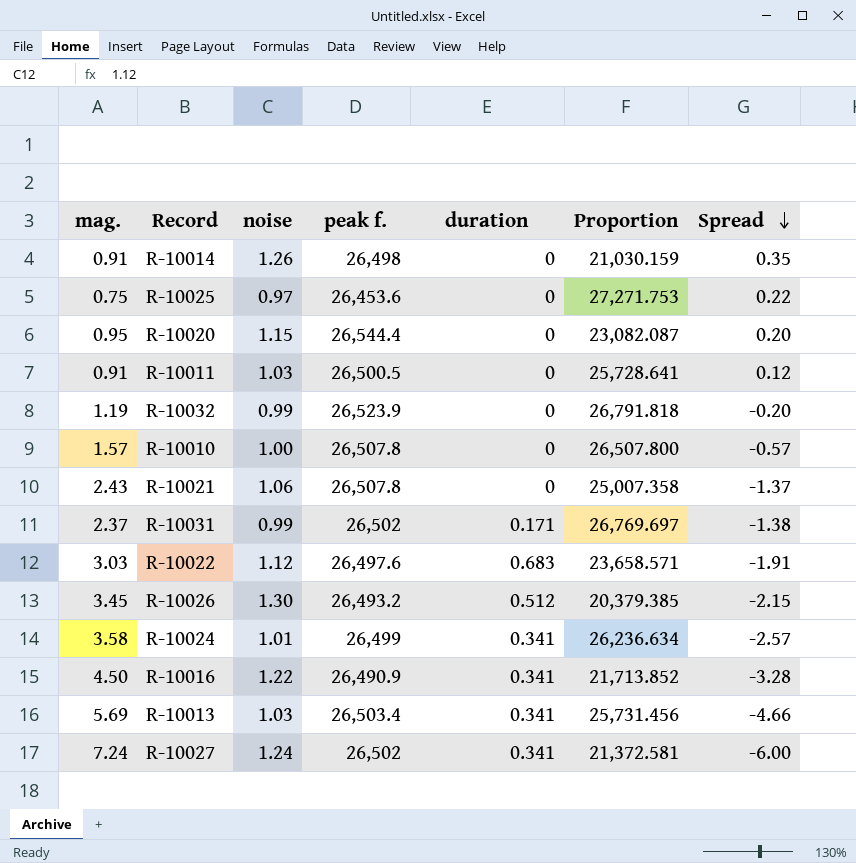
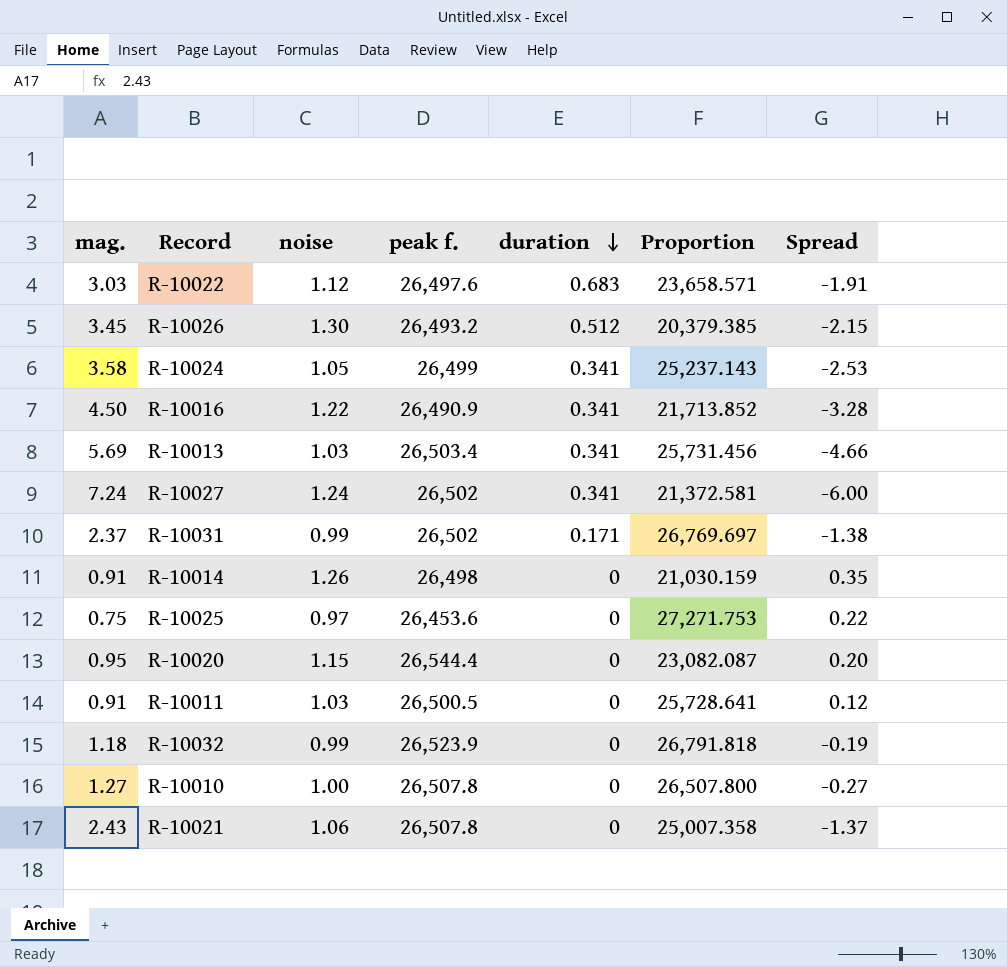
row order: Spread descending -> duration descending
R-10024 | noise: 1.01 -> 1.05
R-10024 | Proportion: 26,236.634 -> 25,237.143
R-10024 | Spread: -2.57 -> -2.53
R-10032 | mag.: 1.19 -> 1.18
R-10032 | Spread: -0.20 -> -0.19
R-10010 | mag.: 1.57 -> 1.27
R-10010 | Spread: -0.57 -> -0.27

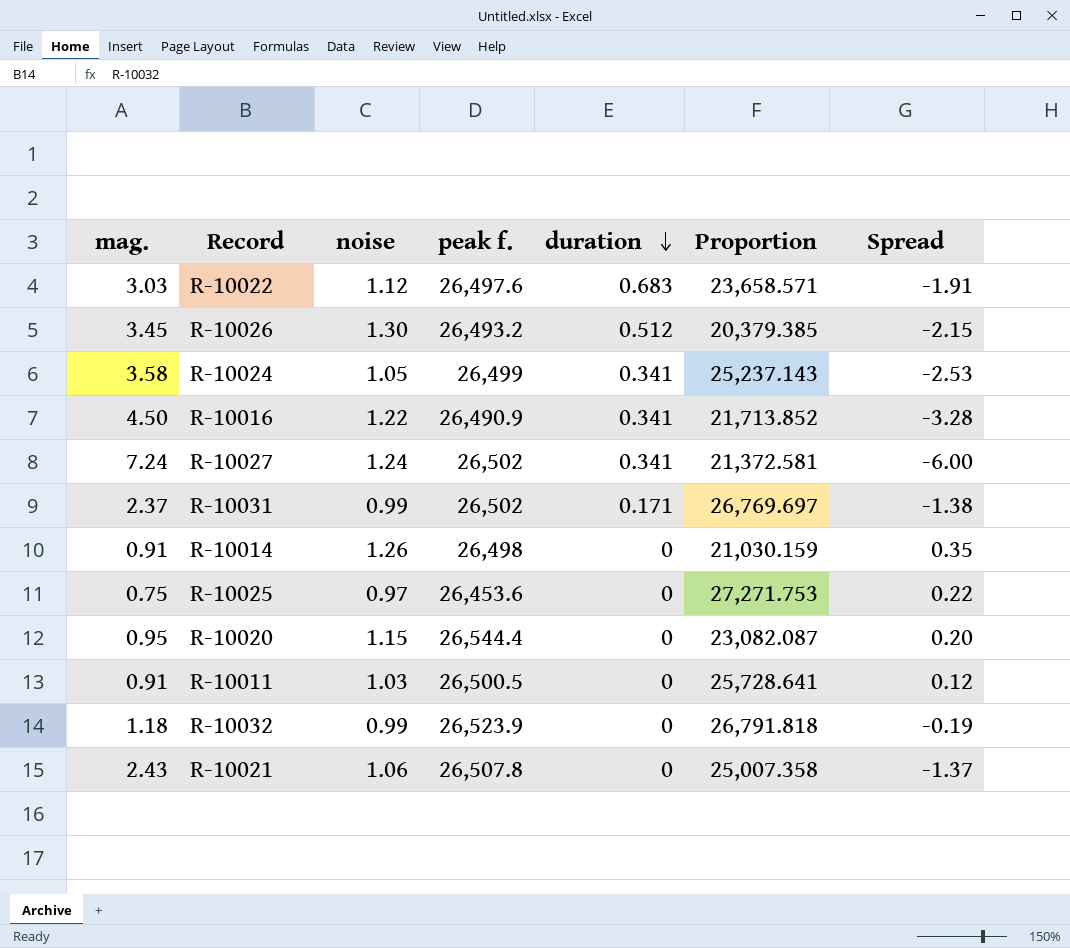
row R-10013: 5.69 | 1.03 | 26,503.4 | 0.341 | 25,731.456 | -4.66 -> none
row R-10010: 1.27 | 1.00 | 26,507.8 | 0 | 26,507.800 | -0.27 -> none

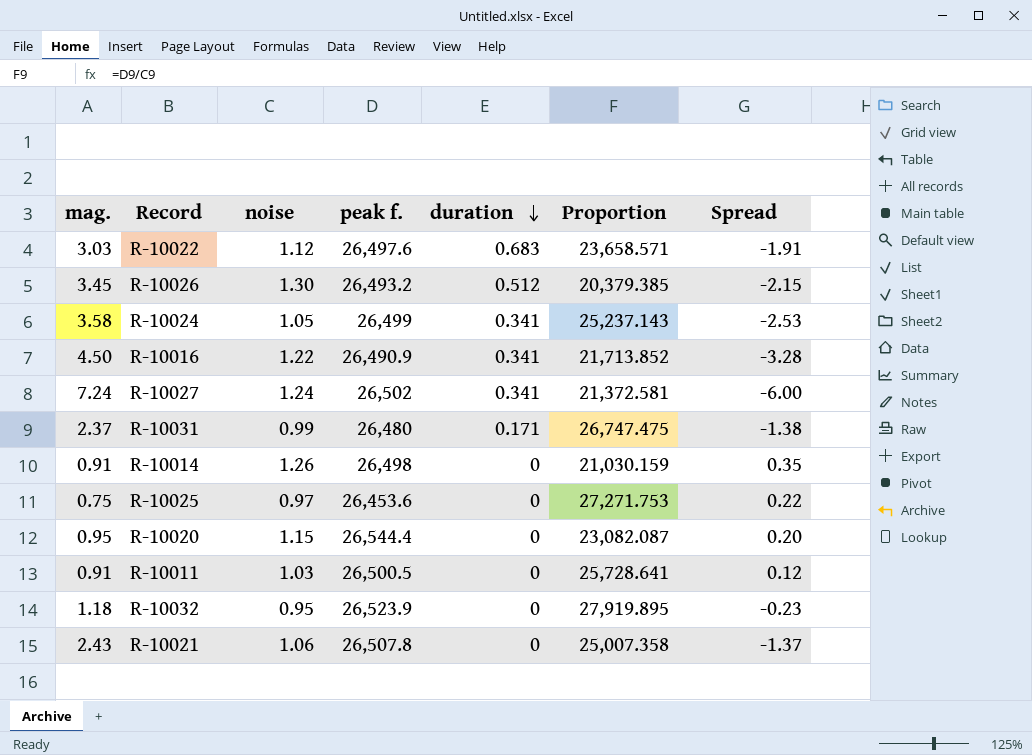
R-10031 | peak f.: 26,502 -> 26,480
R-10031 | Proportion: 26,769.697 -> 26,747.475
R-10032 | noise: 0.99 -> 0.95
R-10032 | Proportion: 26,791.818 -> 27,919.895
R-10032 | Spread: -0.19 -> -0.23

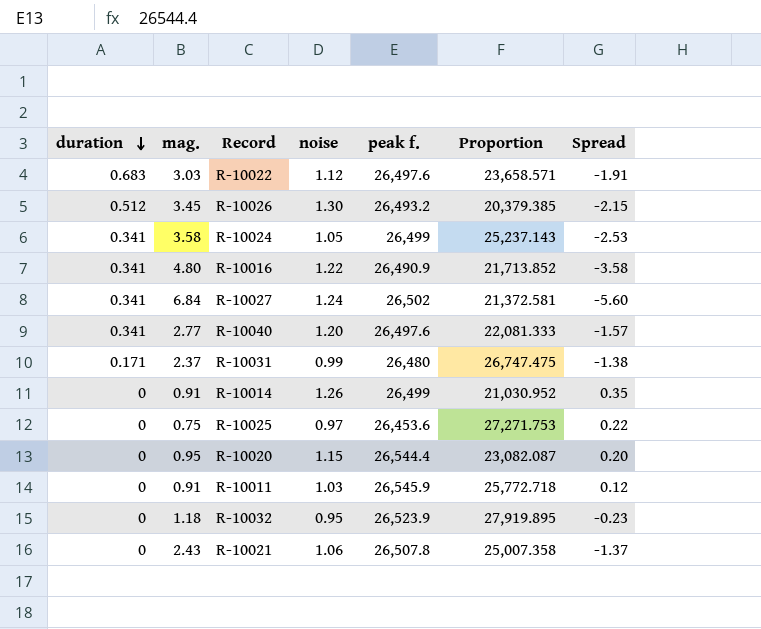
column duration | position: 5 -> 1
R-10016 | mag.: 4.50 -> 4.80
R-10016 | Spread: -3.28 -> -3.58
R-10027 | mag.: 7.24 -> 6.84
R-10027 | Spread: -6.00 -> -5.60
row R-10040: none -> 0.341 | 2.77 | 1.20 | 26,497.6 | 22,081.333 | -1.57
R-10014 | peak f.: 26,498 -> 26,499
R-10014 | Proportion: 21,030.159 -> 21,030.952
R-10011 | peak f.: 26,500.5 -> 26,545.9
R-10011 | Proportion: 25,728.641 -> 25,772.718

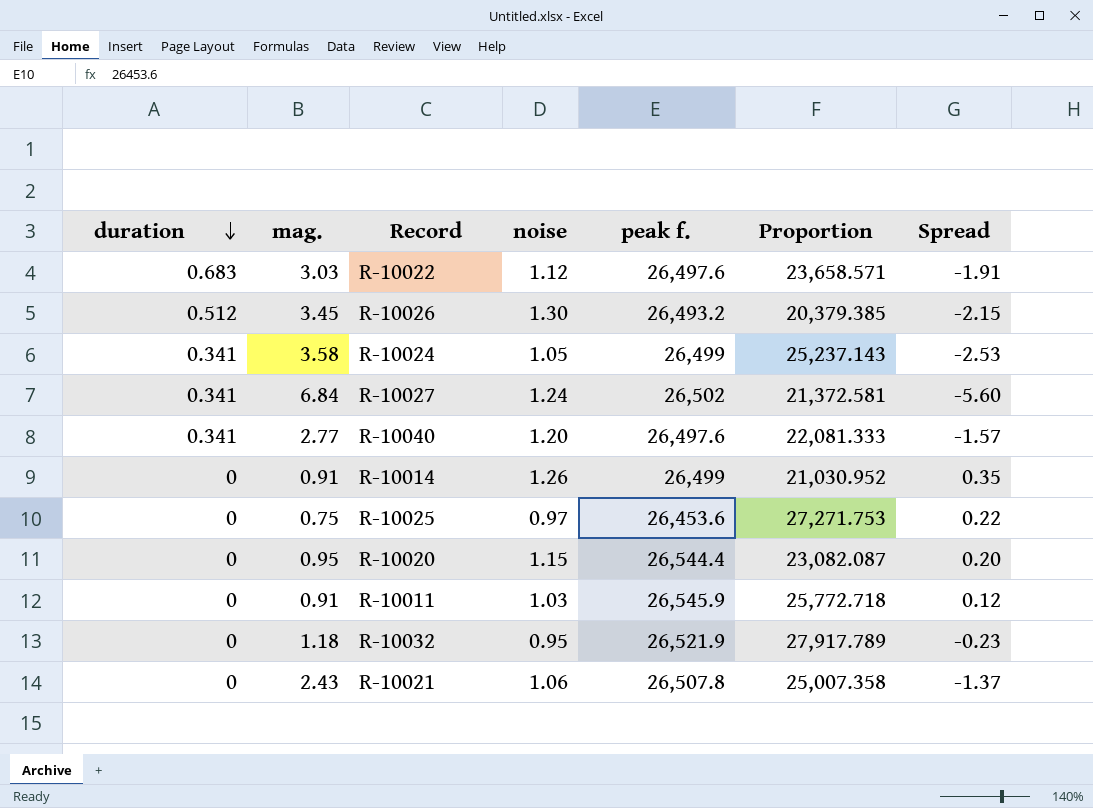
row R-10016: 0.341 | 4.80 | 1.22 | 26,490.9 | 21,713.852 | -3.58 -> none
row R-10031: 0.171 | 2.37 | 0.99 | 26,480 | 26,747.475 | -1.38 -> none
R-10032 | peak f.: 26,523.9 -> 26,521.9
R-10032 | Proportion: 27,919.895 -> 27,917.789

